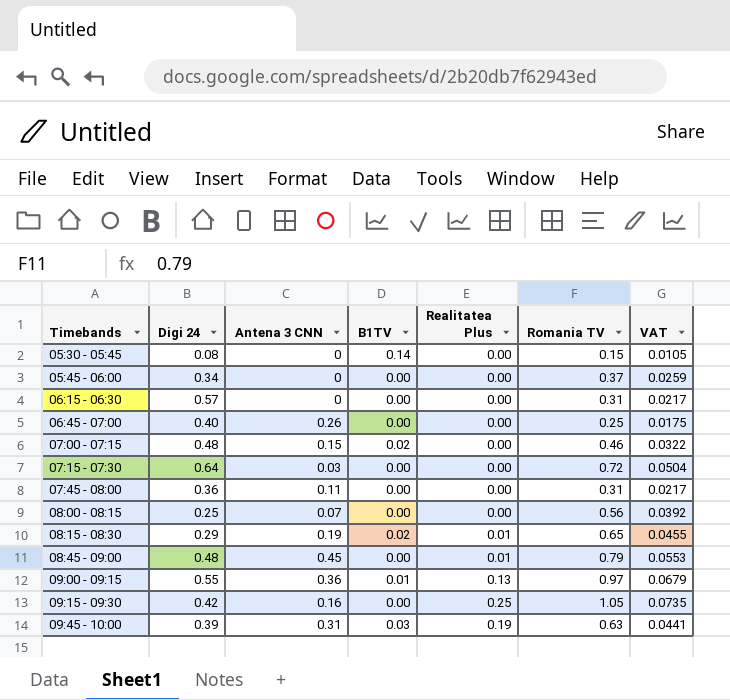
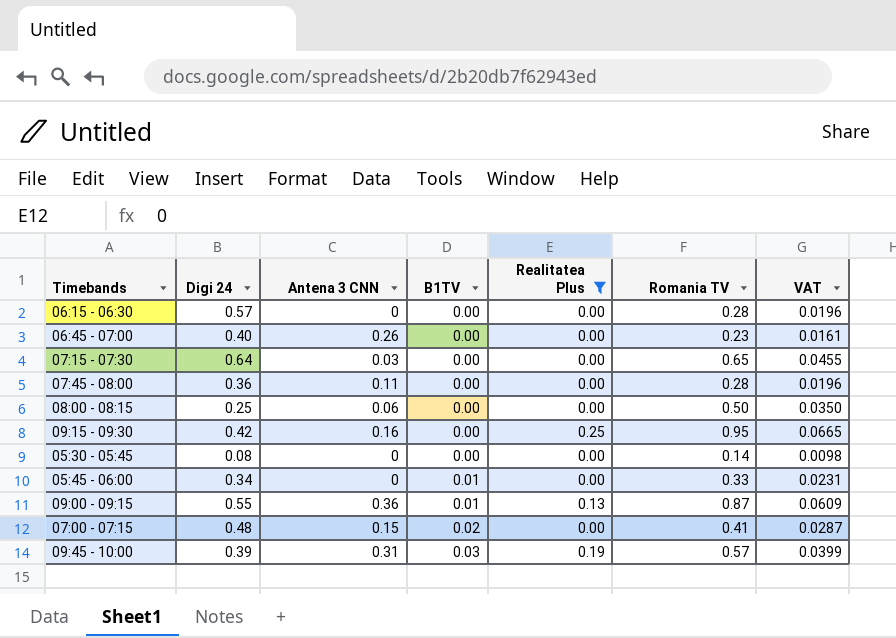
filter: none -> Realitatea Plus != 0.01
row order: Timebands ascending -> B1TV ascending
06:15 - 06:30 | Romania TV: 0.31 -> 0.28
06:15 - 06:30 | VAT: 0.0217 -> 0.0196
06:45 - 07:00 | Romania TV: 0.25 -> 0.23
06:45 - 07:00 | VAT: 0.0175 -> 0.0161
07:15 - 07:30 | Romania TV: 0.72 -> 0.65
07:15 - 07:30 | VAT: 0.0504 -> 0.0455
07:45 - 08:00 | Romania TV: 0.31 -> 0.28
07:45 - 08:00 | VAT: 0.0217 -> 0.0196
08:00 - 08:15 | Antena 3 CNN: 0.07 -> 0.06
08:00 - 08:15 | Romania TV: 0.56 -> 0.50
08:00 - 08:15 | VAT: 0.0392 -> 0.0350
09:15 - 09:30 | Romania TV: 1.05 -> 0.95
09:15 - 09:30 | VAT: 0.0735 -> 0.0665
05:30 - 05:45 | B1TV: 0.14 -> 0.00
05:30 - 05:45 | Romania TV: 0.15 -> 0.14
05:30 - 05:45 | VAT: 0.0105 -> 0.0098
05:45 - 06:00 | B1TV: 0.00 -> 0.01
05:45 - 06:00 | Romania TV: 0.37 -> 0.33
05:45 - 06:00 | VAT: 0.0259 -> 0.0231
09:00 - 09:15 | Romania TV: 0.97 -> 0.87
09:00 - 09:15 | VAT: 0.0679 -> 0.0609
07:00 - 07:15 | Romania TV: 0.46 -> 0.41
07:00 - 07:15 | VAT: 0.0322 -> 0.0287
09:45 - 10:00 | Romania TV: 0.63 -> 0.57
09:45 - 10:00 | VAT: 0.0441 -> 0.0399

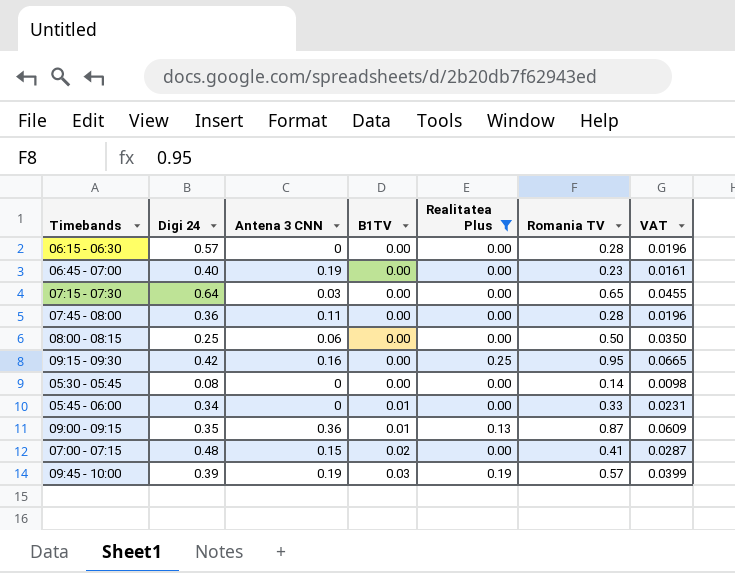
06:45 - 07:00 | Antena 3 CNN: 0.26 -> 0.19
09:00 - 09:15 | Digi 24: 0.55 -> 0.35
09:45 - 10:00 | Antena 3 CNN: 0.31 -> 0.19

